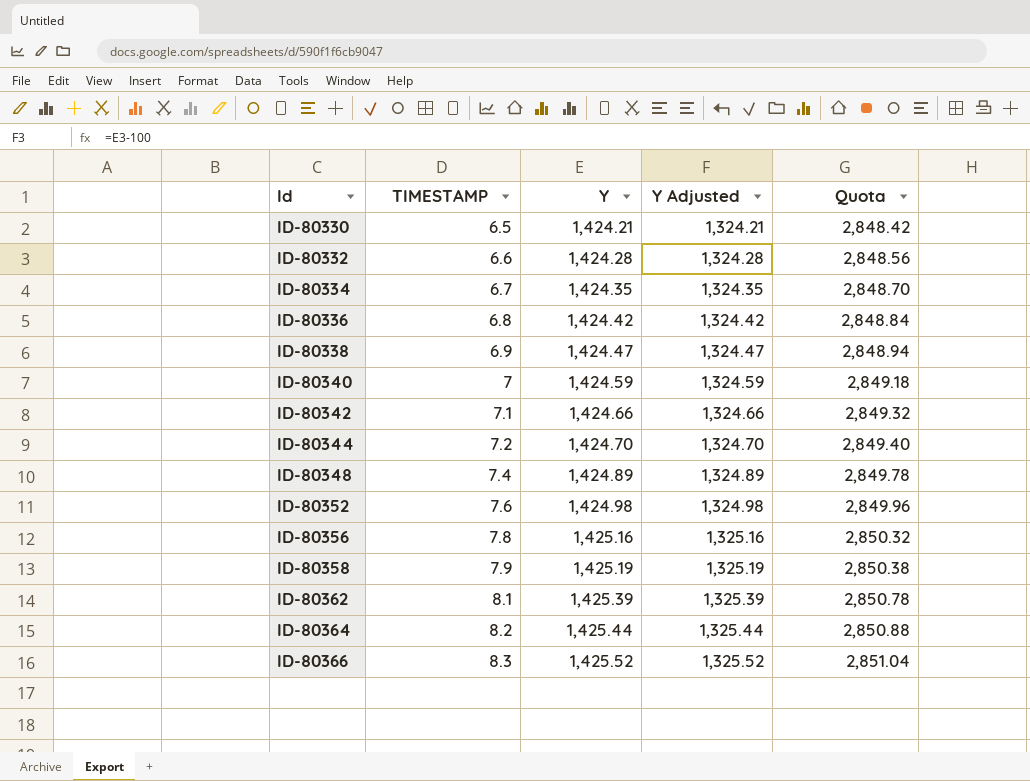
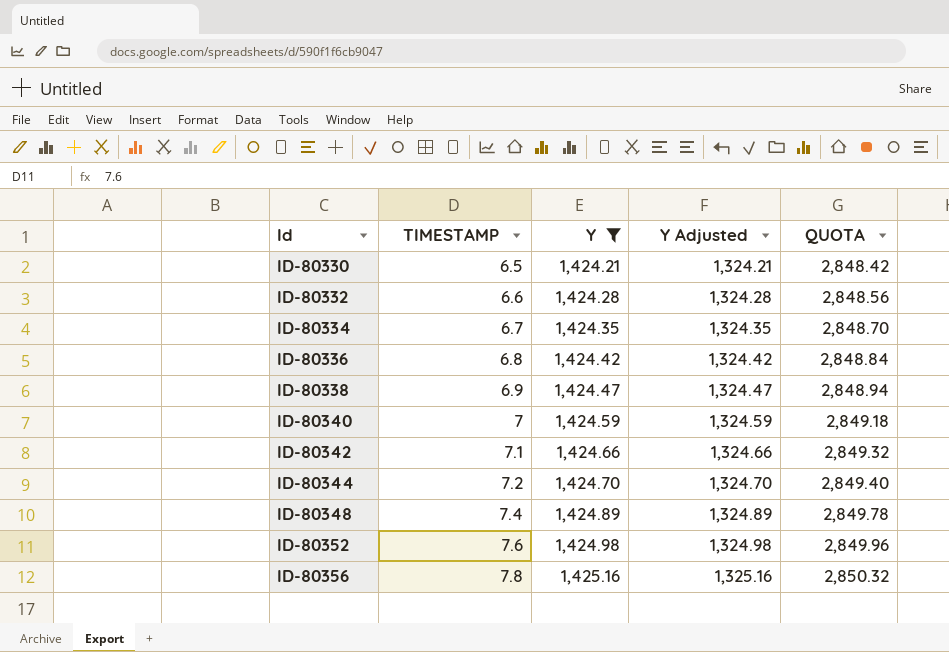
filter: none -> Y <= 1,425.16
column name: Quota -> QUOTA

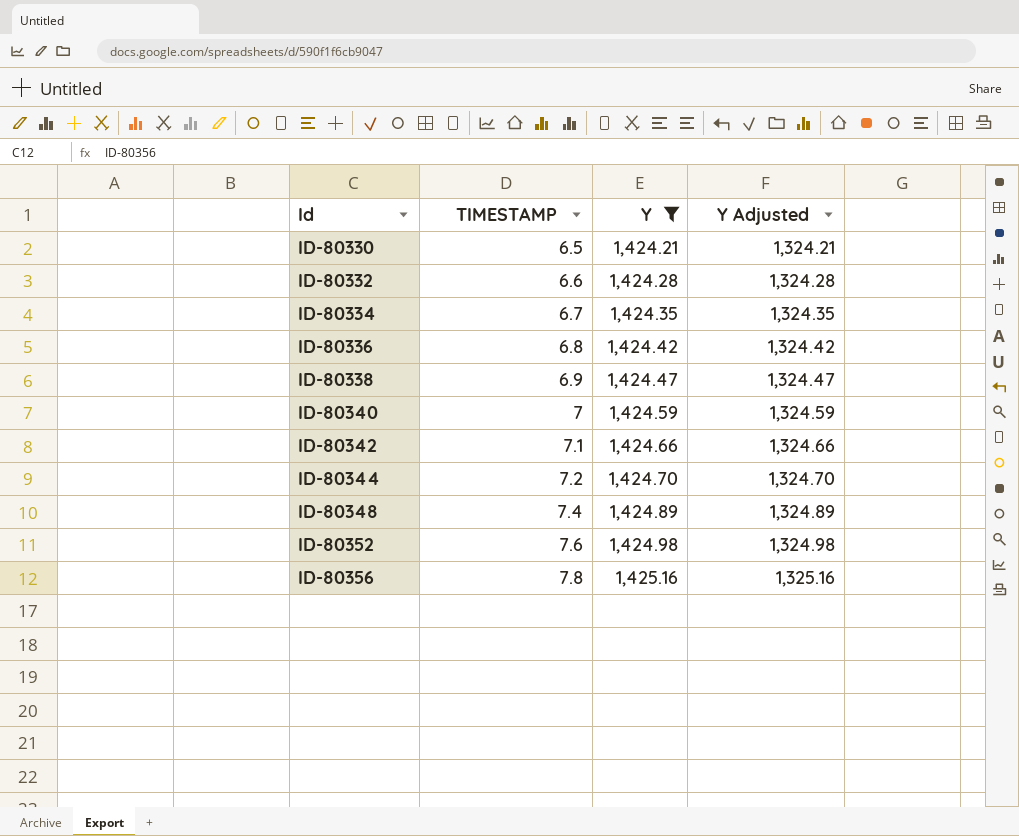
column QUOTA | formula: [Y] * 2 -> none

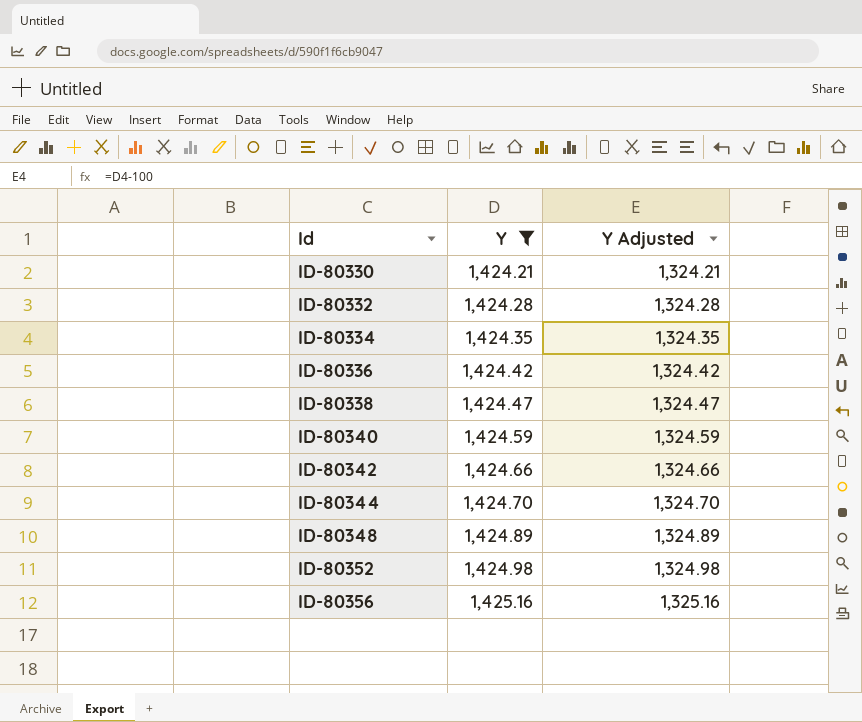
column TIMESTAMP | position: 2 -> none

